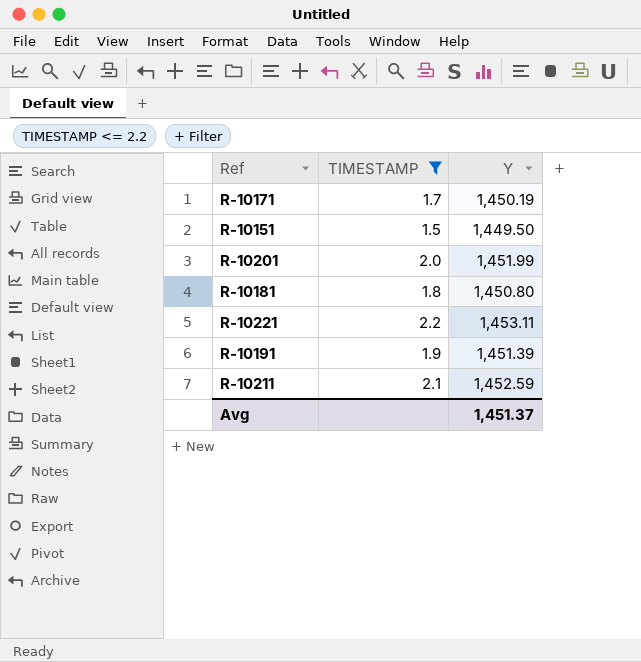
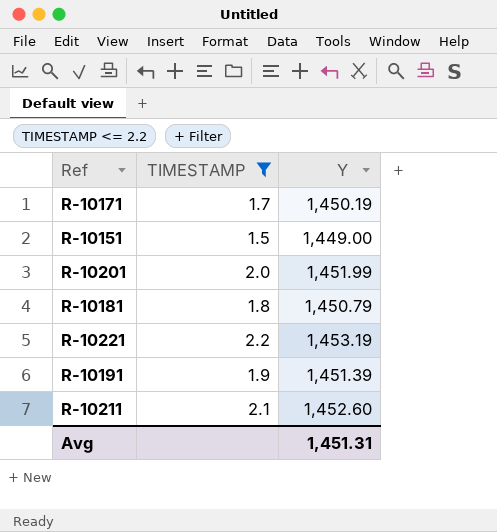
R-10151 | Y: 1,449.50 -> 1,449.00
R-10181 | Y: 1,450.80 -> 1,450.79
R-10221 | Y: 1,453.11 -> 1,453.19
R-10211 | Y: 1,452.59 -> 1,452.60
Avg | Y: 1,451.37 -> 1,451.31

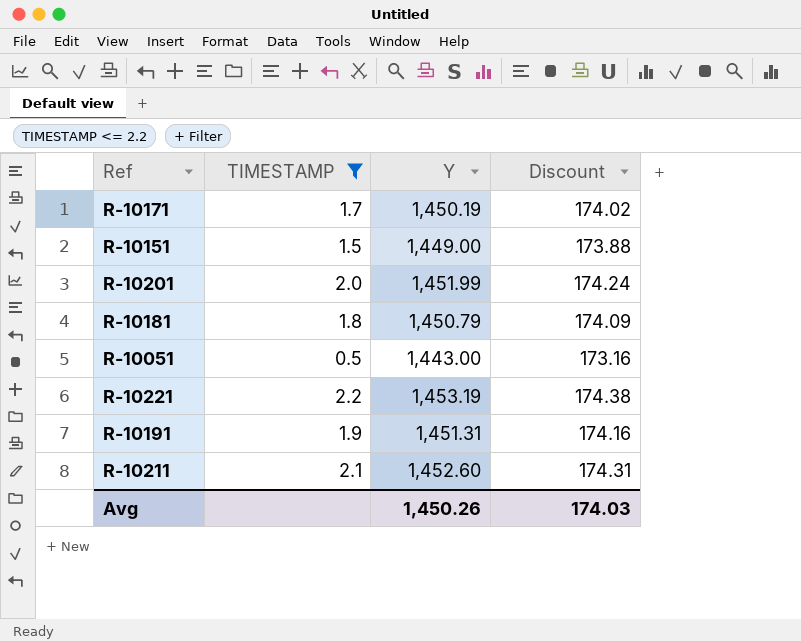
column Discount | formula: none -> [Y] * 0.12
row R-10051: none -> 0.5 | 1,443.00 | 173.16
R-10191 | Y: 1,451.39 -> 1,451.31
Avg | Y: 1,451.31 -> 1,450.26

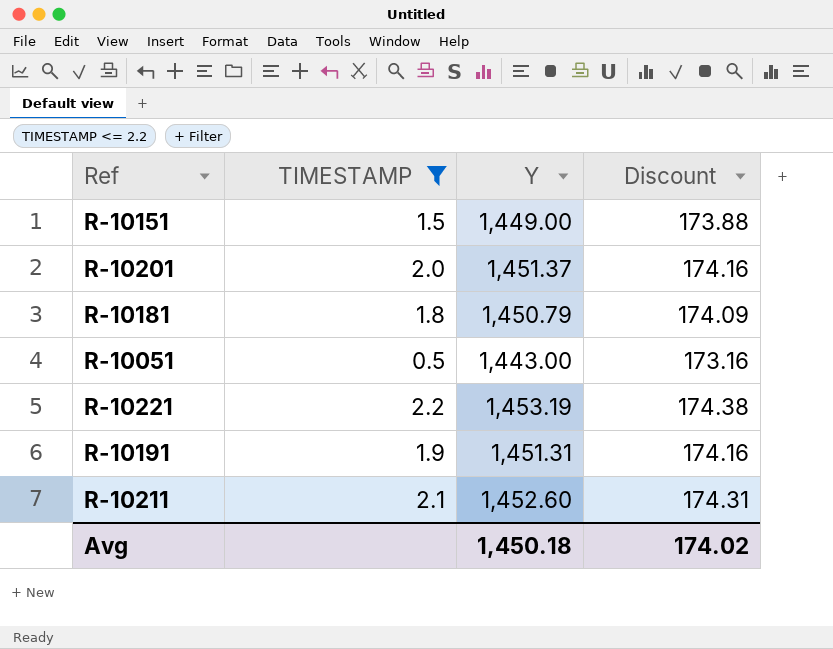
row R-10171: 1.7 | 1,450.19 | 174.02 -> none
R-10201 | Y: 1,451.99 -> 1,451.37
R-10201 | Discount: 174.24 -> 174.16
Avg | Y: 1,450.26 -> 1,450.18
Avg | Discount: 174.03 -> 174.02

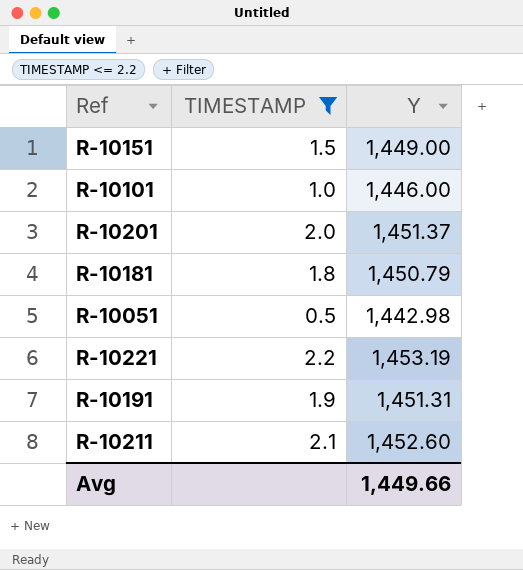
column Discount | formula: [Y] * 0.12 -> none
row R-10101: none -> 1.0 | 1,446.00
R-10051 | Y: 1,443.00 -> 1,442.98
Avg | Y: 1,450.18 -> 1,449.66

